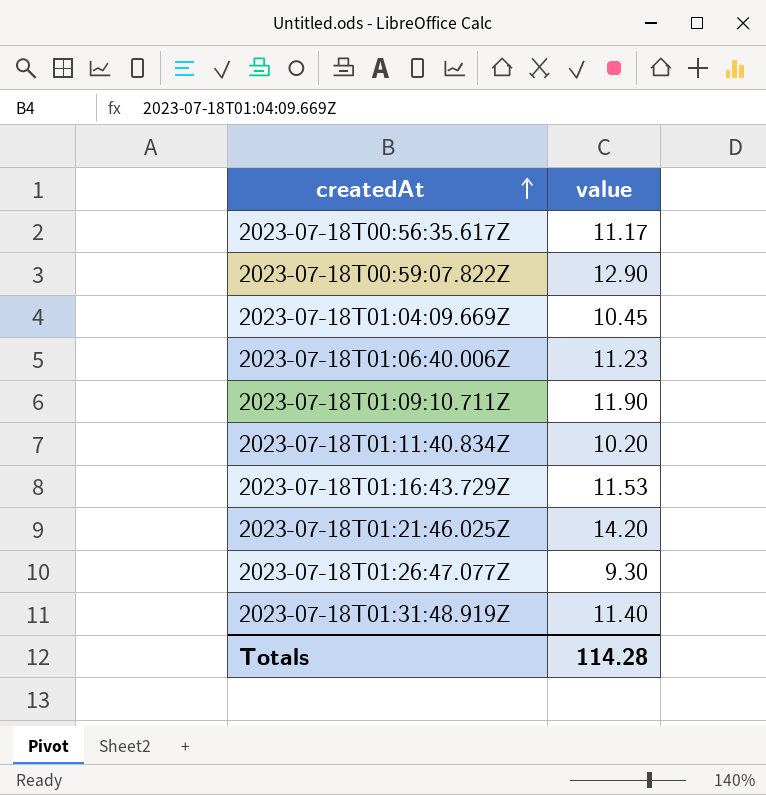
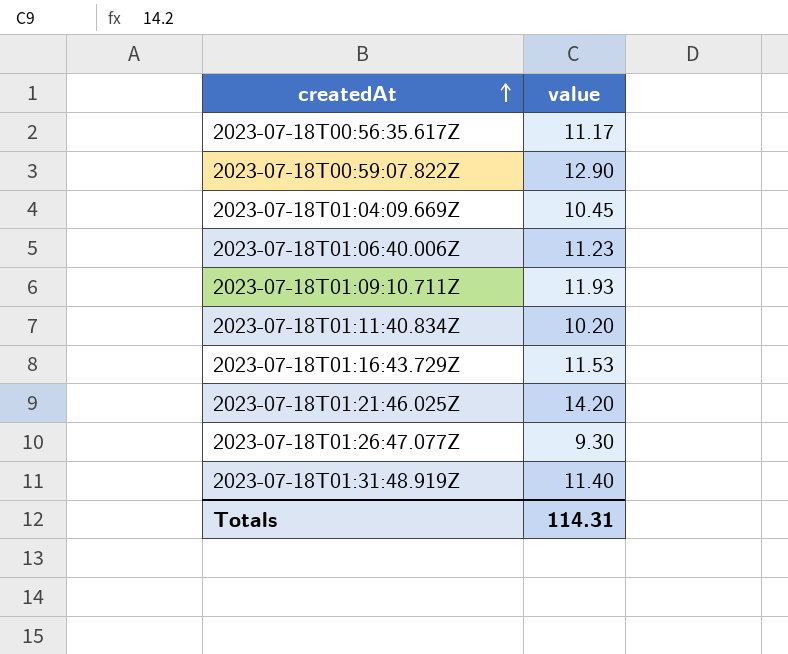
2023-07-18T01:09:10.711Z | value: 11.90 -> 11.93
Totals | value: 114.28 -> 114.31

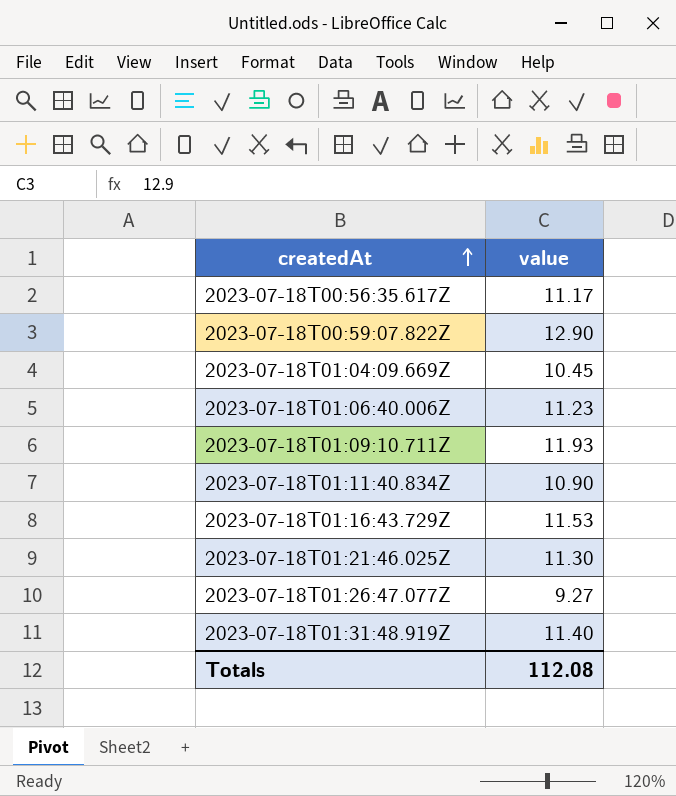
2023-07-18T01:11:40.834Z | value: 10.20 -> 10.90
2023-07-18T01:21:46.025Z | value: 14.20 -> 11.30
2023-07-18T01:26:47.077Z | value: 9.30 -> 9.27
Totals | value: 114.31 -> 112.08

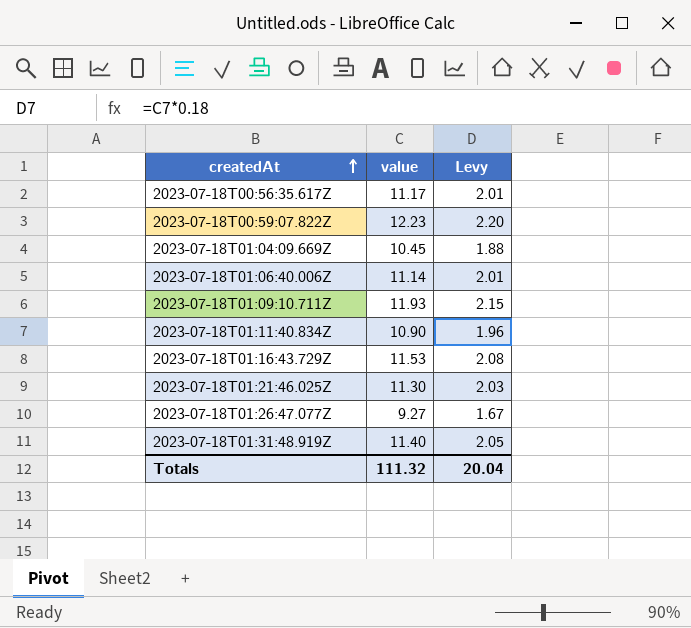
column Levy | formula: none -> [value] * 0.18
2023-07-18T00:59:07.822Z | value: 12.90 -> 12.23
2023-07-18T01:06:40.006Z | value: 11.23 -> 11.14
Totals | value: 112.08 -> 111.32

